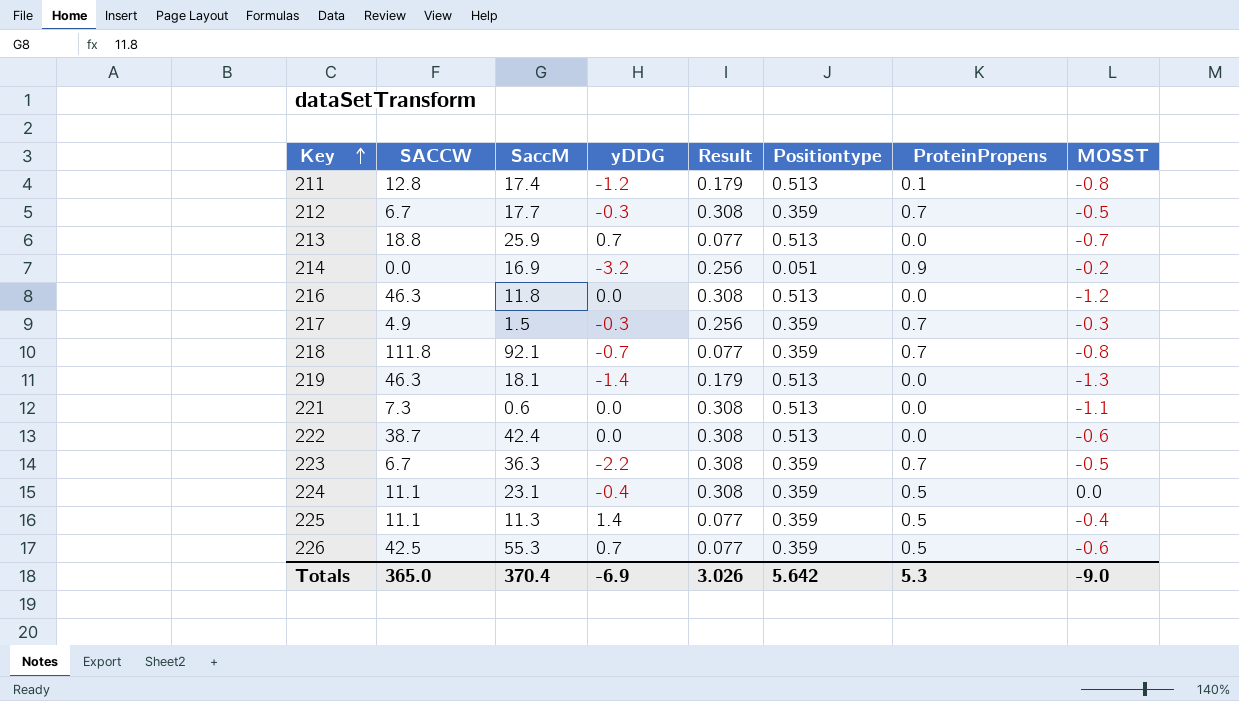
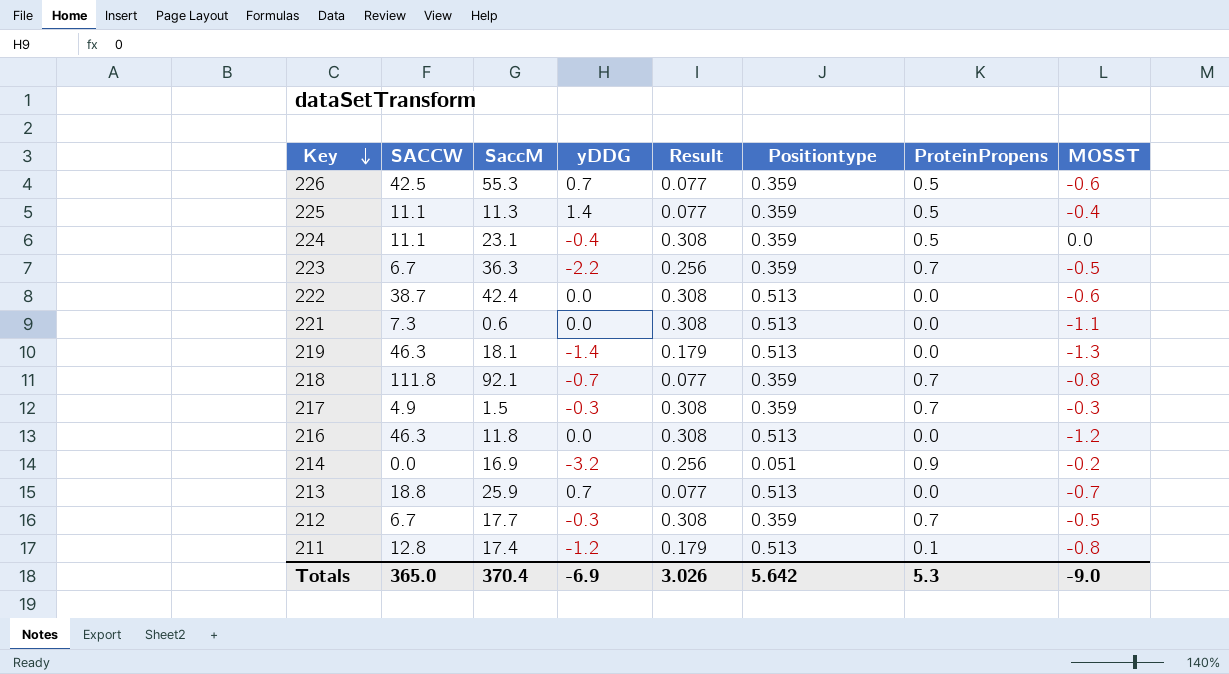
row order: Key ascending -> Key descending
223 | Result: 0.308 -> 0.256
217 | Result: 0.256 -> 0.308

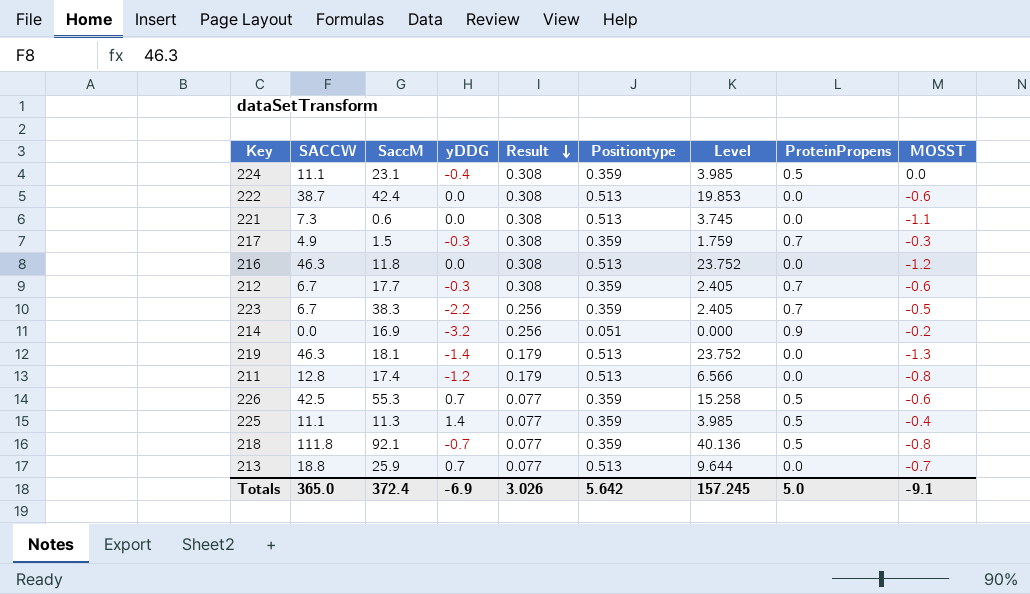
row order: Key descending -> Result descending
column Level | formula: none -> [SACCW] * [Positiontype]
212 | MOSST: -0.5 -> -0.6
223 | SaccM: 36.3 -> 38.3
211 | ProteinPropens: 0.1 -> 0.0
218 | ProteinPropens: 0.7 -> 0.5
Totals | SaccM: 370.4 -> 372.4
Totals | ProteinPropens: 5.3 -> 5.0
Totals | MOSST: -9.0 -> -9.1

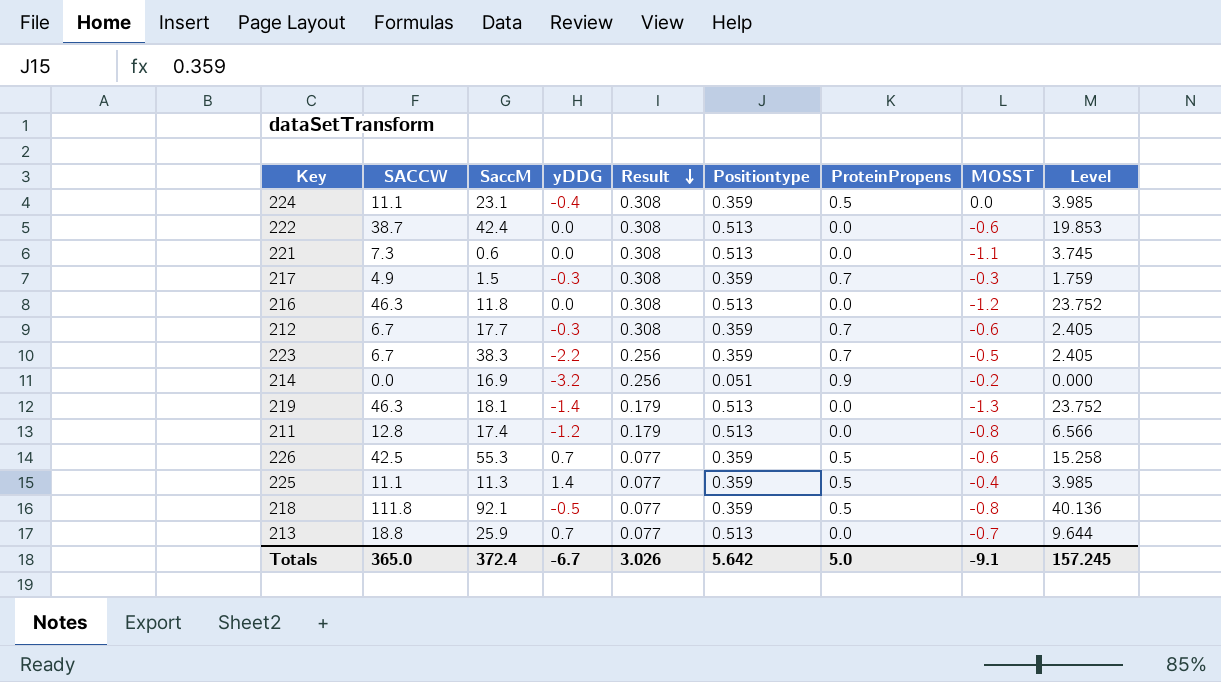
column Level | position: 7 -> 9
218 | yDDG: -0.7 -> -0.5
Totals | yDDG: -6.9 -> -6.7

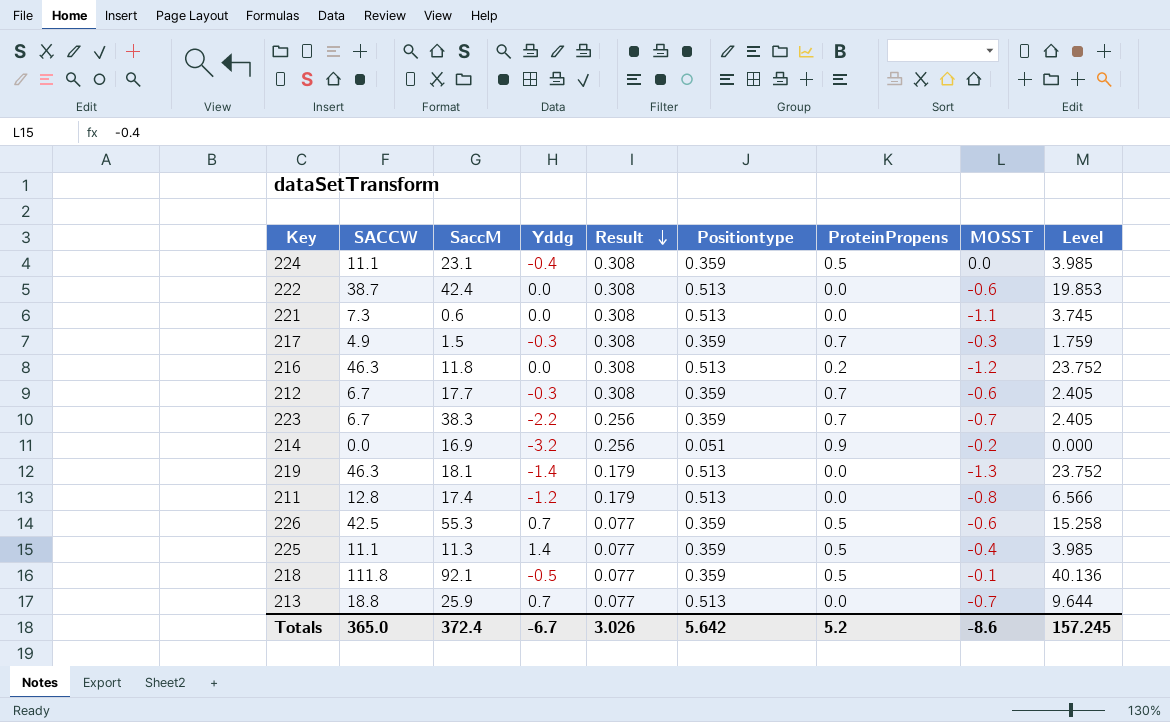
column name: yDDG -> Yddg
216 | ProteinPropens: 0.0 -> 0.2
223 | MOSST: -0.5 -> -0.7
218 | MOSST: -0.8 -> -0.1
Totals | ProteinPropens: 5.0 -> 5.2
Totals | MOSST: -9.1 -> -8.6

